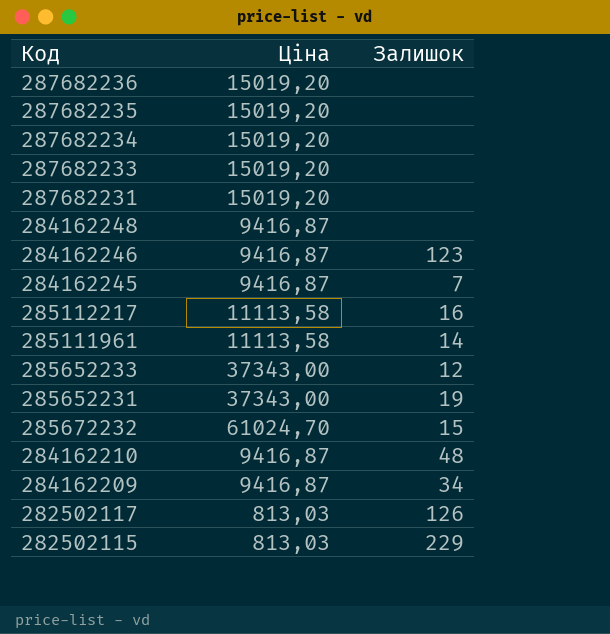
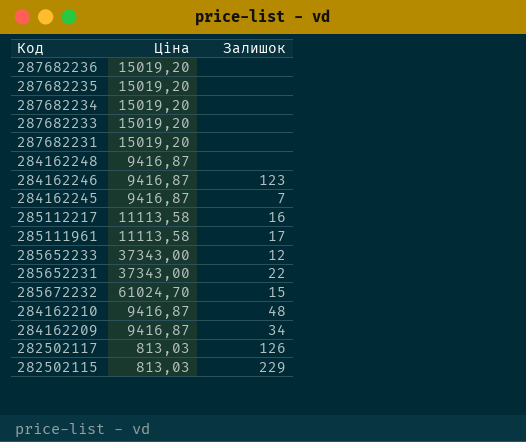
285111961 | Залишок: 14 -> 17
285652231 | Залишок: 19 -> 22

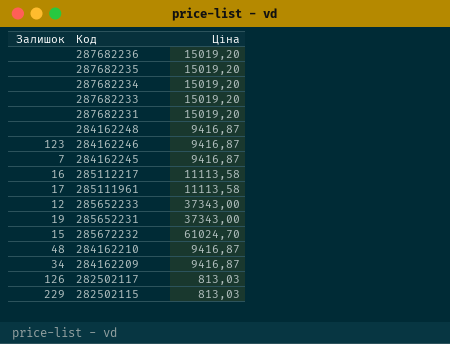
column Залишок | position: 3 -> 1
285652231 | Залишок: 22 -> 19

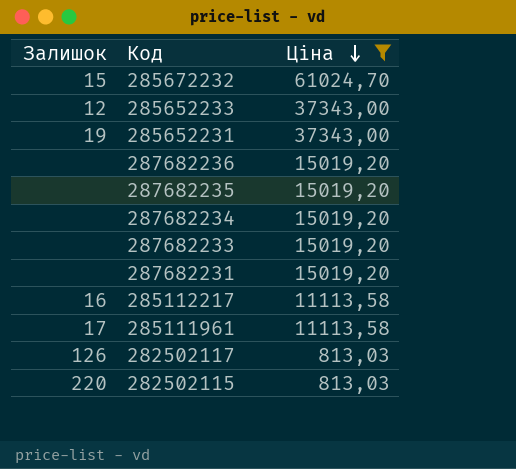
filter: none -> Ціна != 9416,87
row order: none -> Ціна descending
282502115 | Залишок: 229 -> 220

